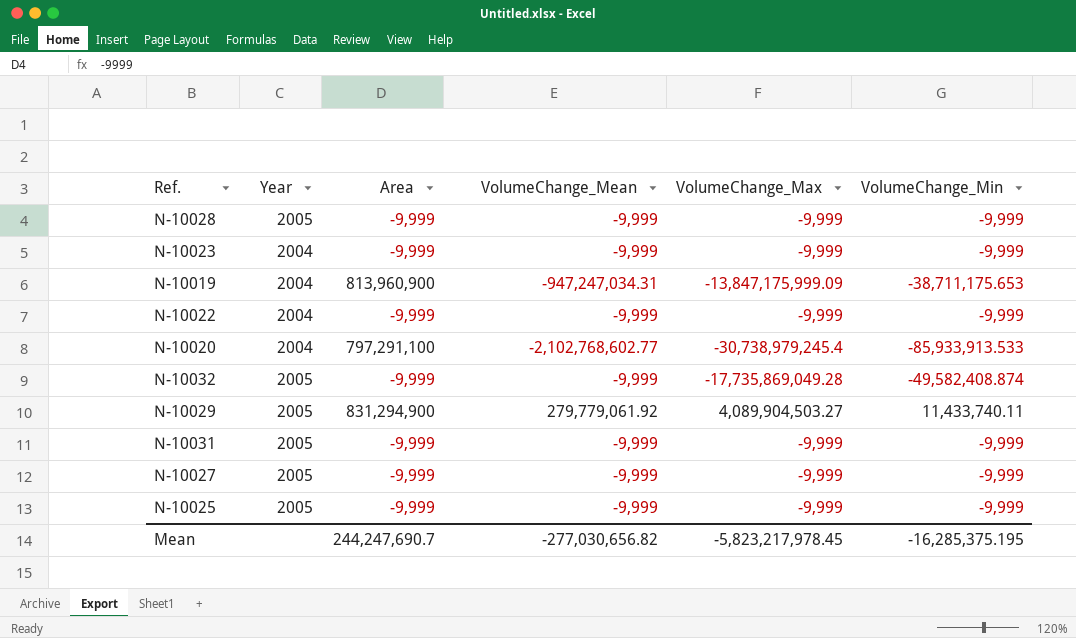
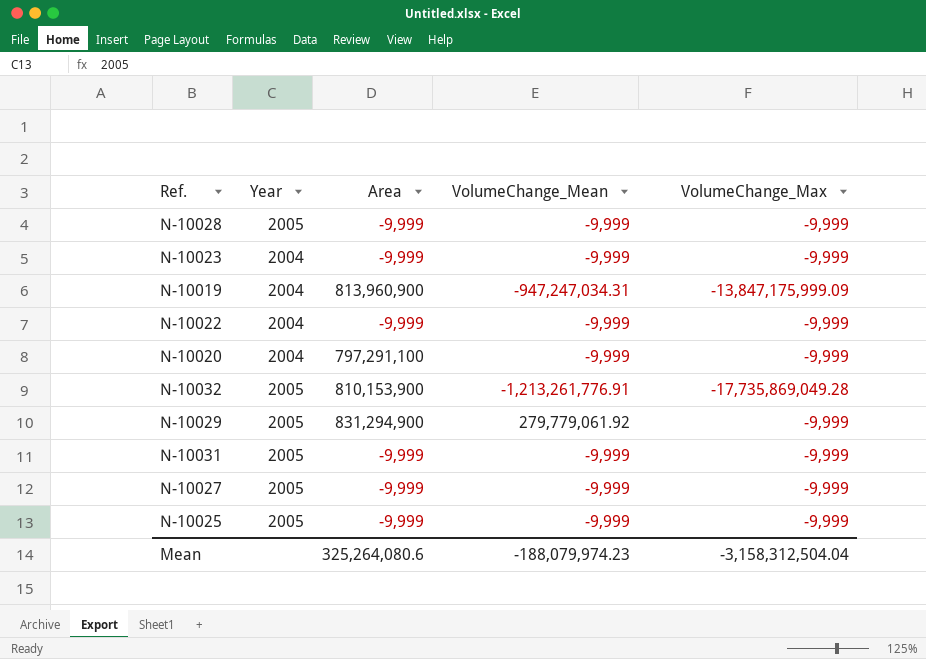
column VolumeChange_Min | position: 6 -> none
N-10020 | VolumeChange_Mean: -2,102,768,602.77 -> -9,999
N-10020 | VolumeChange_Max: -30,738,979,245.4 -> -9,999
N-10032 | Area: -9,999 -> 810,153,900
N-10032 | VolumeChange_Mean: -9,999 -> -1,213,261,776.91
N-10029 | VolumeChange_Max: 4,089,904,503.27 -> -9,999
Mean | Area: 244,247,690.7 -> 325,264,080.6
Mean | VolumeChange_Mean: -277,030,656.82 -> -188,079,974.23
Mean | VolumeChange_Max: -5,823,217,978.45 -> -3,158,312,504.04

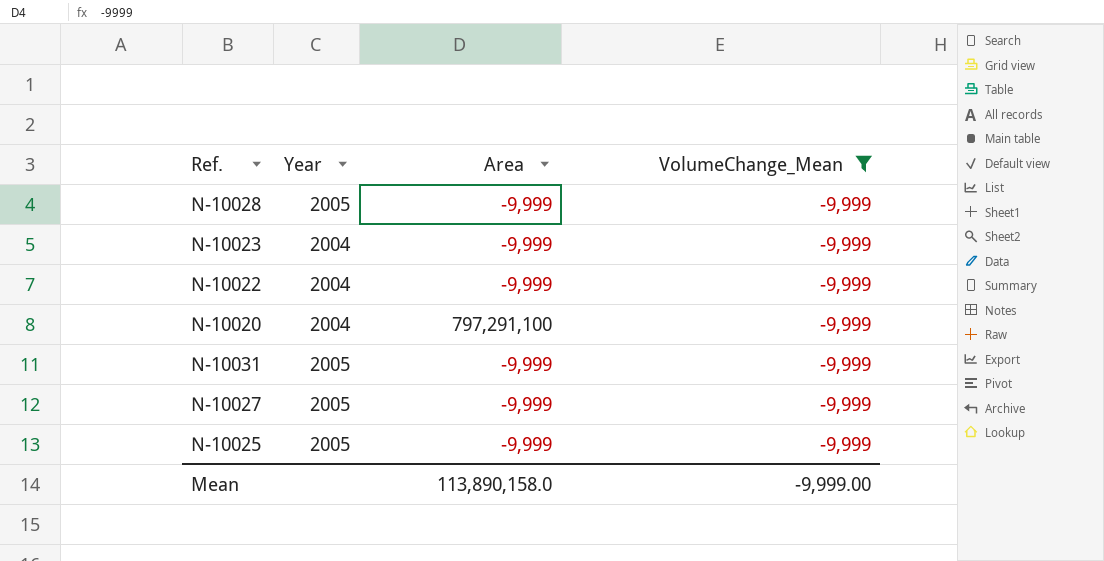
filter: none -> VolumeChange_Mean = -9,999
column VolumeChange_Max | position: 5 -> none
Mean | Area: 325,264,080.6 -> 113,890,158.0
Mean | VolumeChange_Mean: -188,079,974.23 -> -9,999.00

